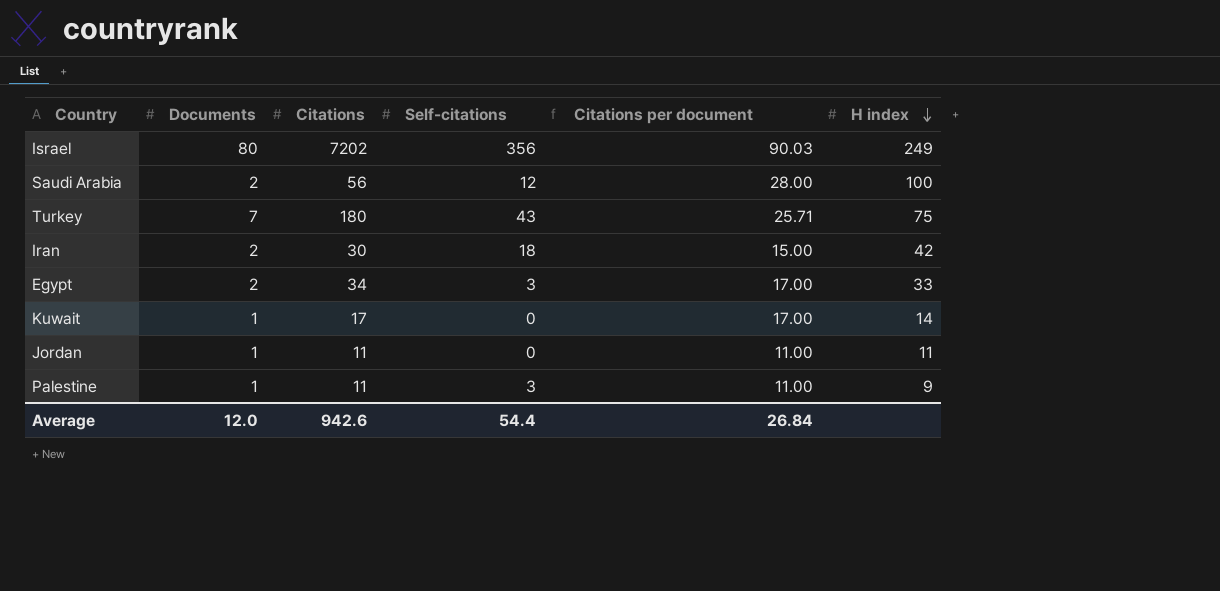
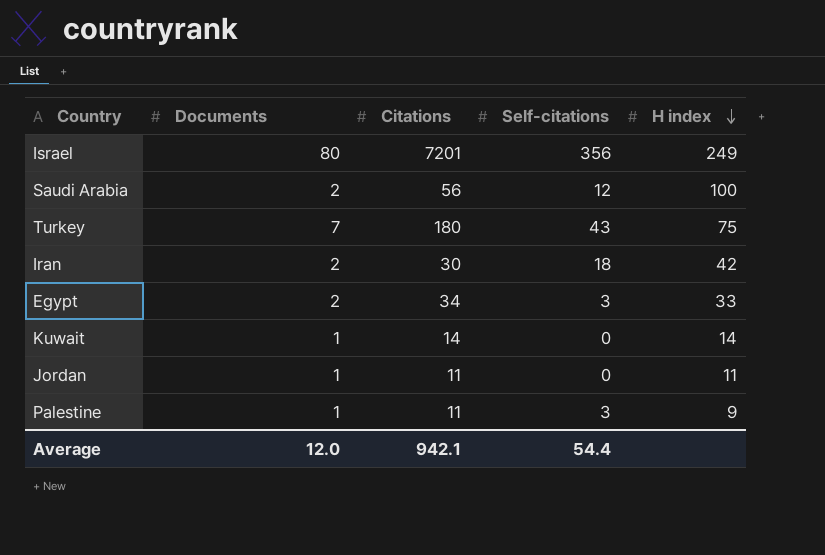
column Citations per document | formula: [Citations] / [Documents] -> none
Israel | Citations: 7202 -> 7201
Kuwait | Citations: 17 -> 14
Average | Citations: 942.6 -> 942.1

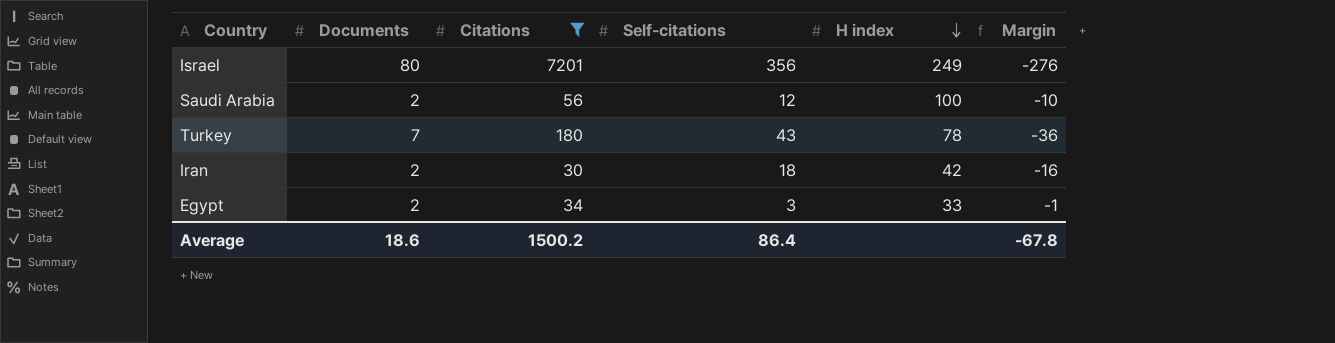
filter: none -> Citations >= 30
column Margin | formula: none -> [Documents] - [Self-citations]
Turkey | H index: 75 -> 78
Average | Documents: 12.0 -> 18.6
Average | Citations: 942.1 -> 1500.2
Average | Self-citations: 54.4 -> 86.4

